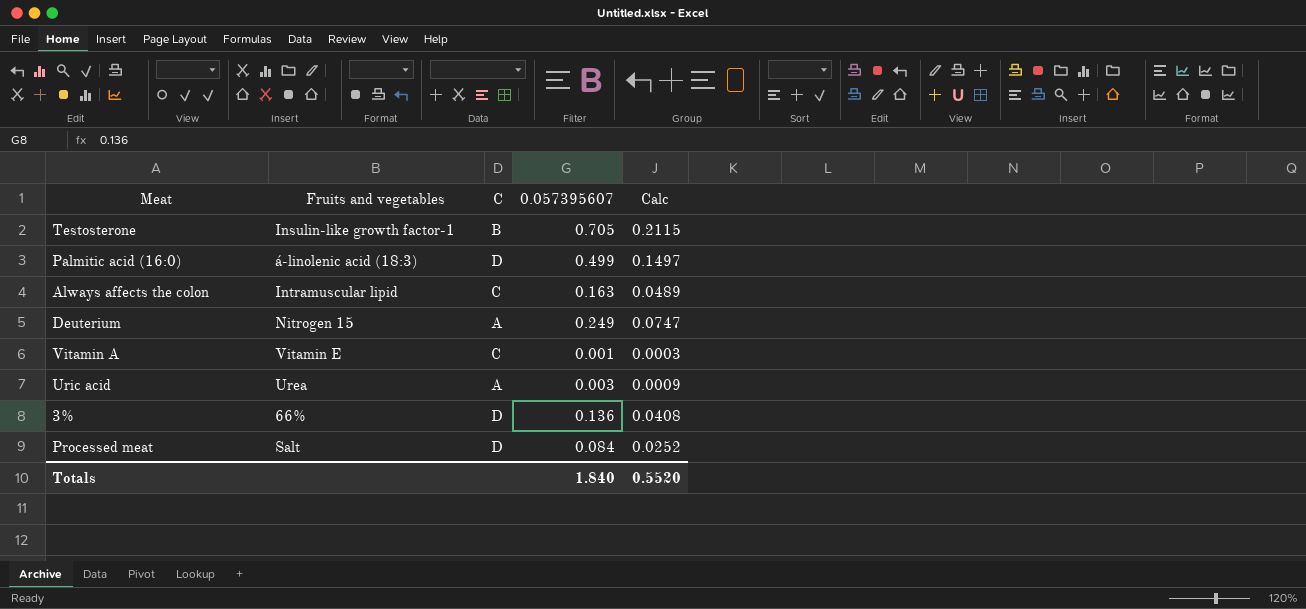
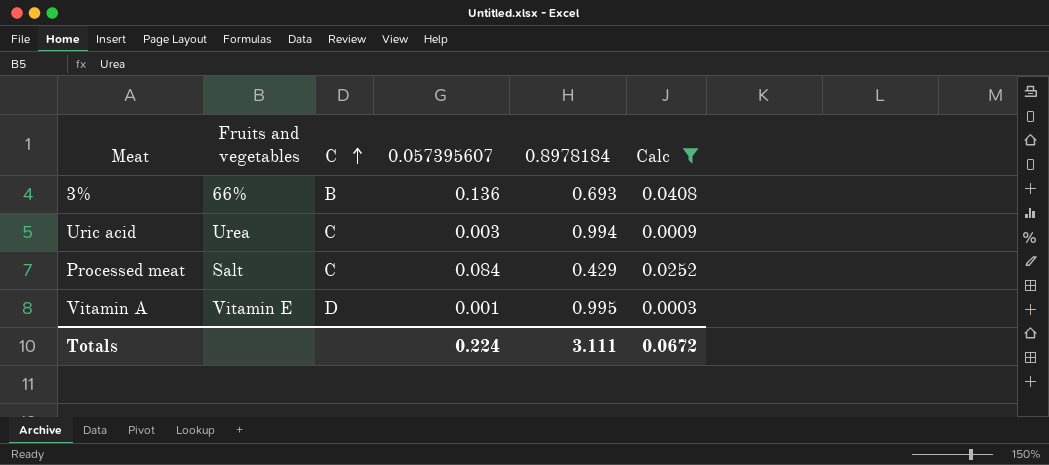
filter: none -> Calc <= 0.0408
row order: none -> C ascending
column 0.8978184 | position: none -> 5
3% | C: D -> B
Uric acid | C: A -> C
Processed meat | C: D -> C
Vitamin A | C: C -> D
Totals | 0.057395607: 1.840 -> 0.224
Totals | Calc: 0.5520 -> 0.0672

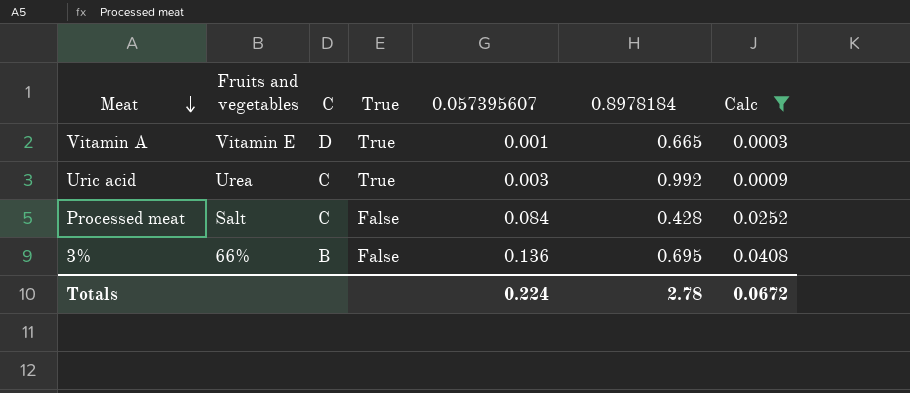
row order: C ascending -> Meat descending
column True | position: none -> 4
Vitamin A | 0.8978184: 0.995 -> 0.665
Uric acid | 0.8978184: 0.994 -> 0.992
Processed meat | 0.8978184: 0.429 -> 0.428
3% | 0.8978184: 0.693 -> 0.695
Totals | 0.8978184: 3.111 -> 2.78

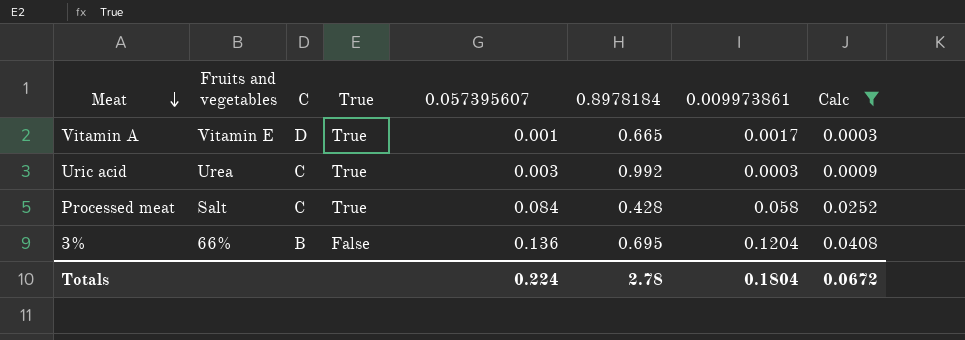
column 0.009973861 | position: none -> 7
Processed meat | True: False -> True

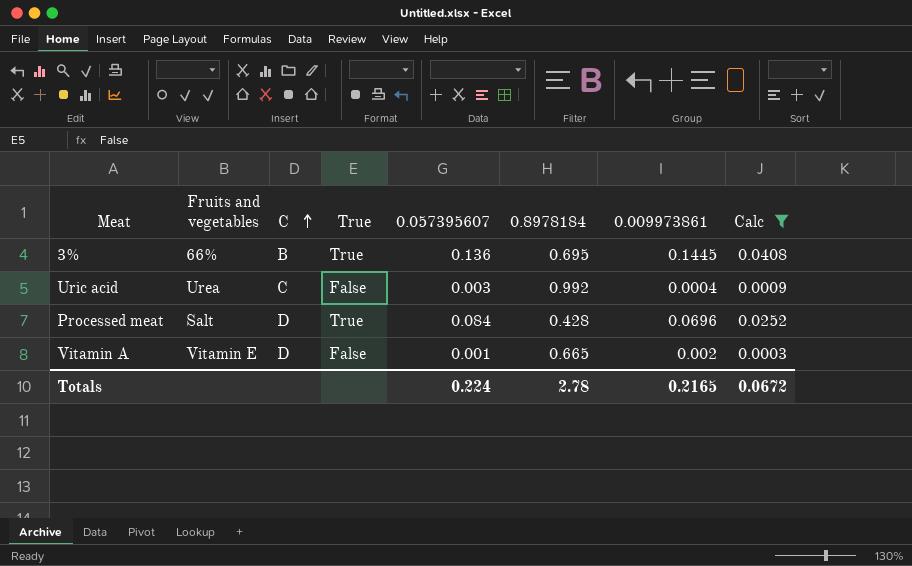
row order: Meat descending -> C ascending
3% | True: False -> True
3% | 0.009973861: 0.1204 -> 0.1445
Uric acid | True: True -> False
Uric acid | 0.009973861: 0.0003 -> 0.0004
Processed meat | C: C -> D
Processed meat | 0.009973861: 0.058 -> 0.0696
Vitamin A | True: True -> False
Vitamin A | 0.009973861: 0.0017 -> 0.002
Totals | 0.009973861: 0.1804 -> 0.2165

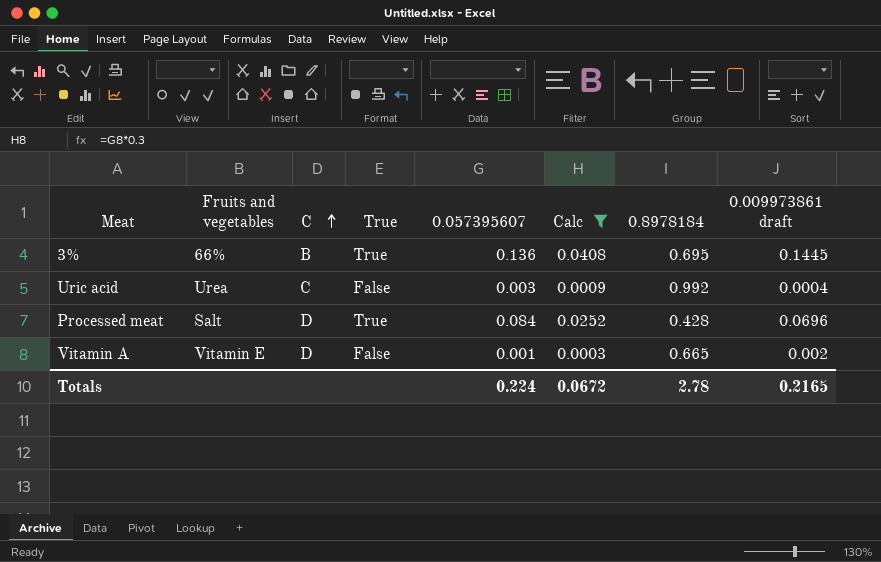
column Calc | position: 8 -> 6
column name: 0.009973861 -> 0.009973861 draft

